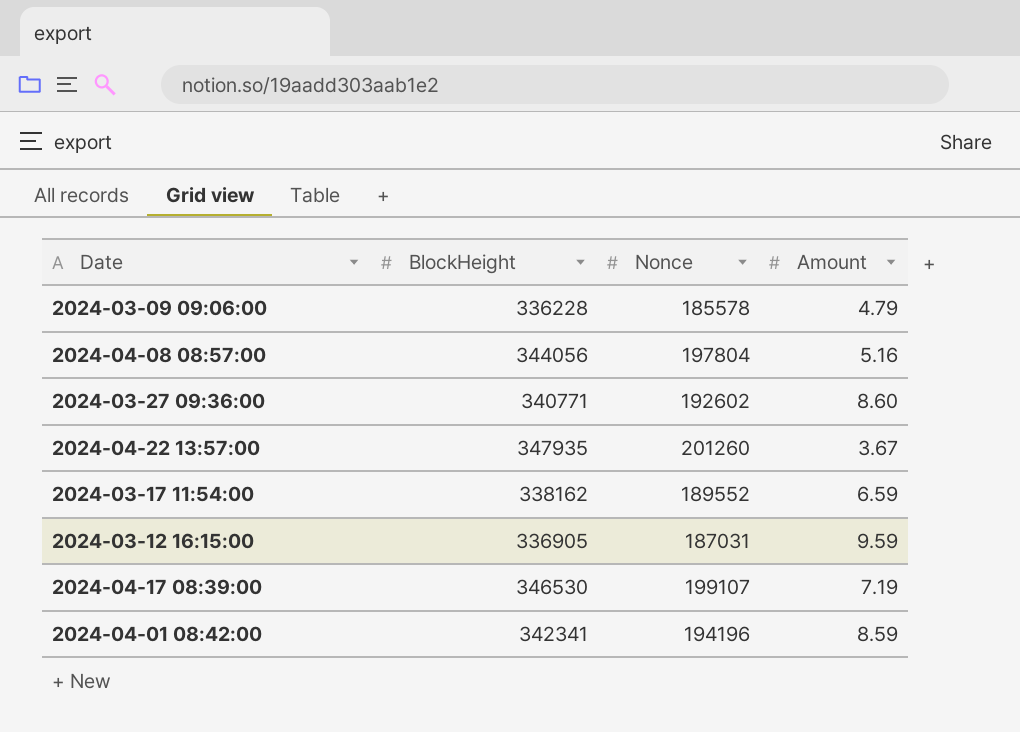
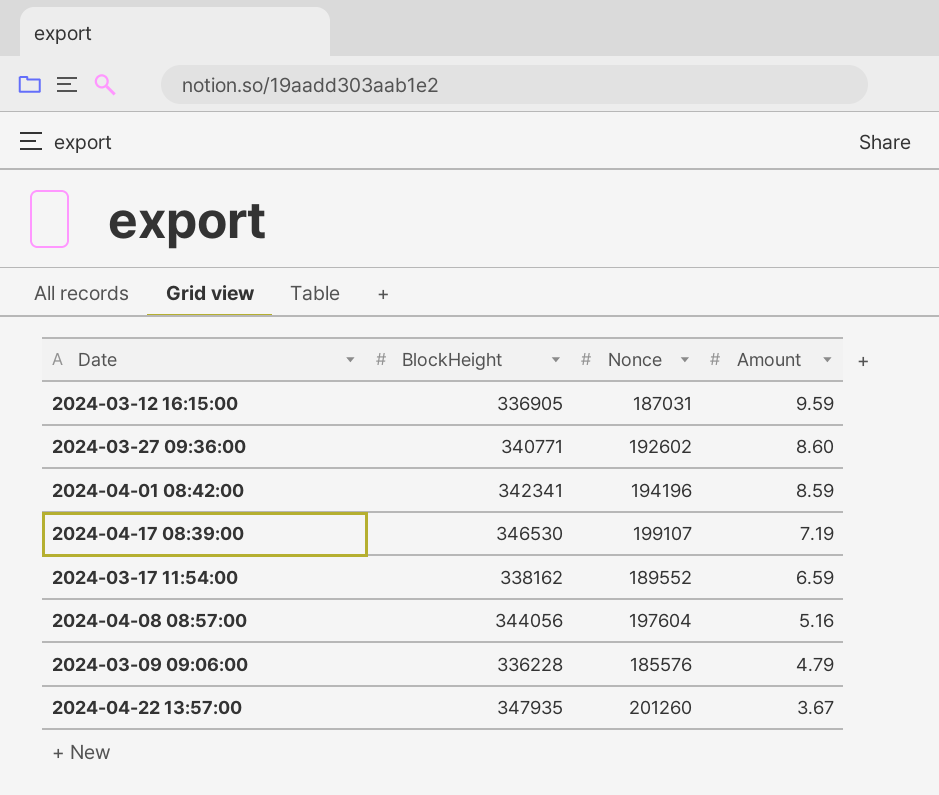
row order: none -> Amount descending
2024-04-08 08:57:00 | Nonce: 197804 -> 197604
2024-03-09 09:06:00 | Nonce: 185578 -> 185576

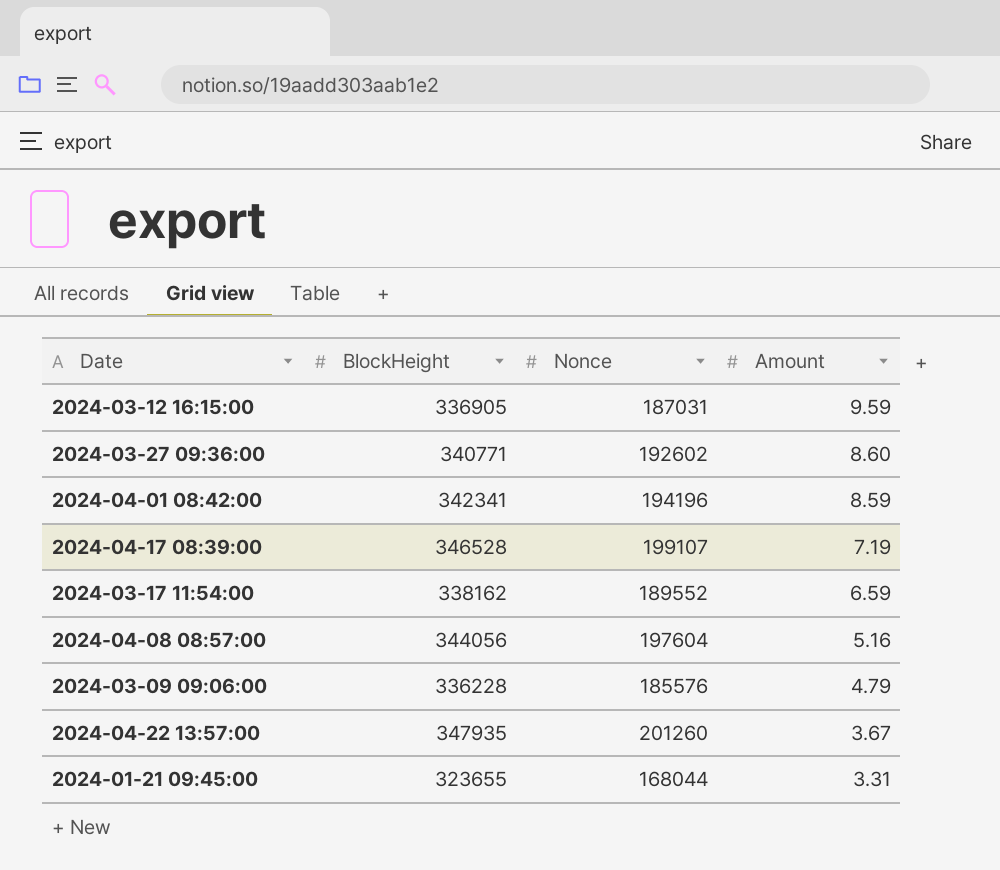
2024-04-17 08:39:00 | BlockHeight: 346530 -> 346528
row 2024-01-21 09:45:00: none -> 323655 | 168044 | 3.31

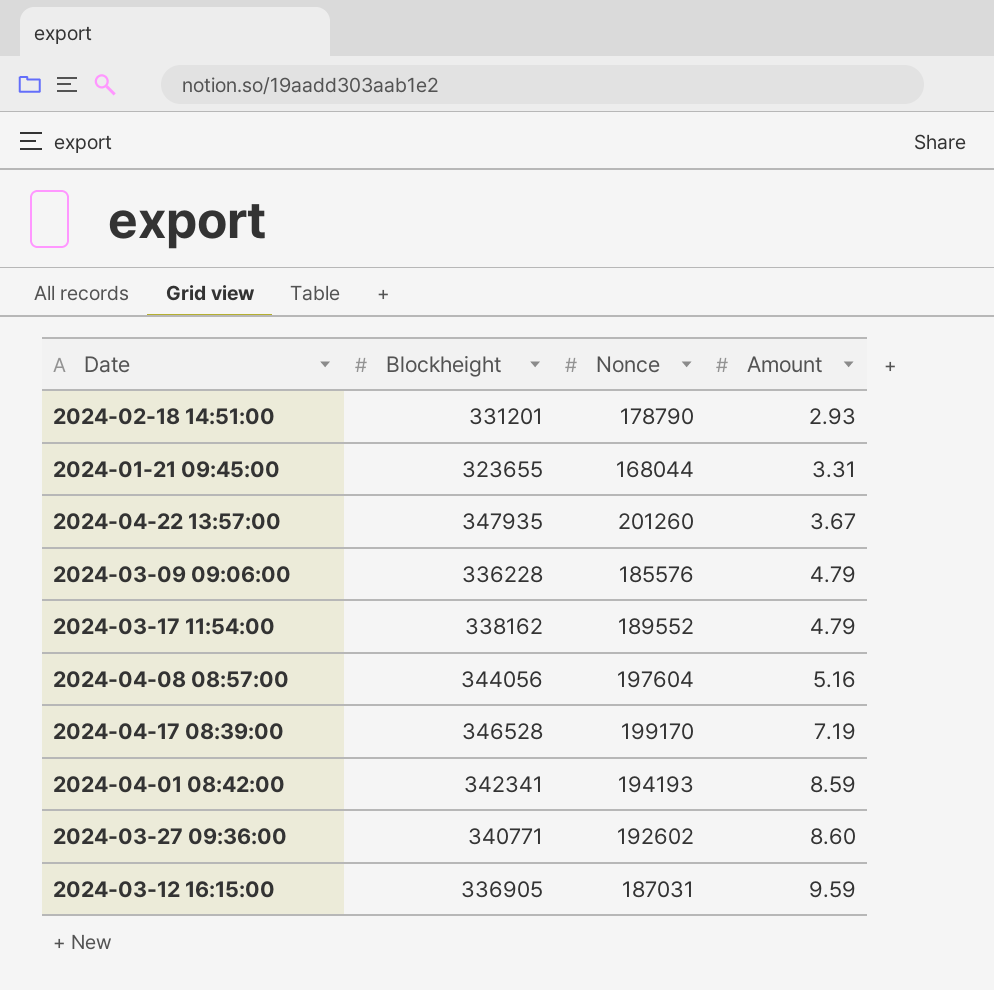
row order: Amount descending -> Amount ascending
column name: BlockHeight -> Blockheight
row 2024-02-18 14:51:00: none -> 331201 | 178790 | 2.93
2024-03-17 11:54:00 | Amount: 6.59 -> 4.79
2024-04-17 08:39:00 | Nonce: 199107 -> 199170
2024-04-01 08:42:00 | Nonce: 194196 -> 194193

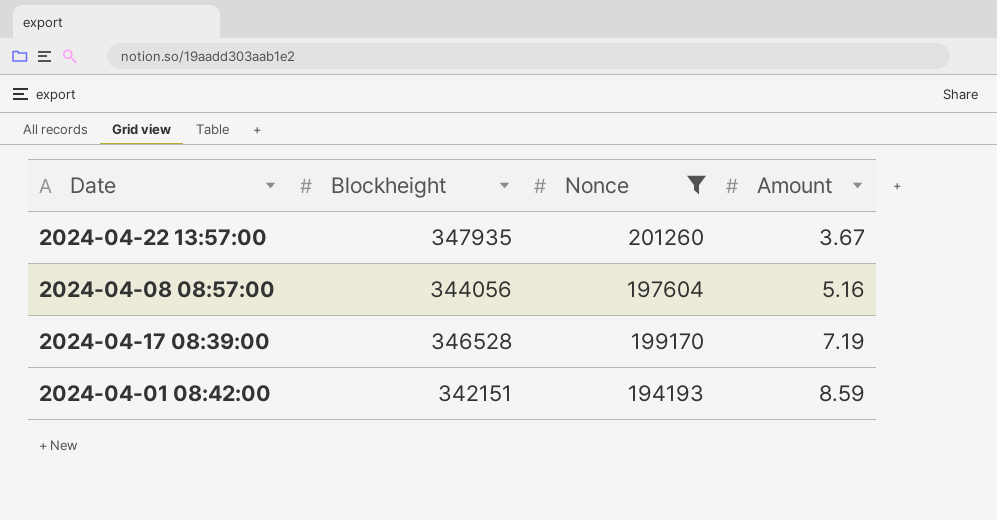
filter: none -> Nonce >= 194193
2024-04-01 08:42:00 | Blockheight: 342341 -> 342151

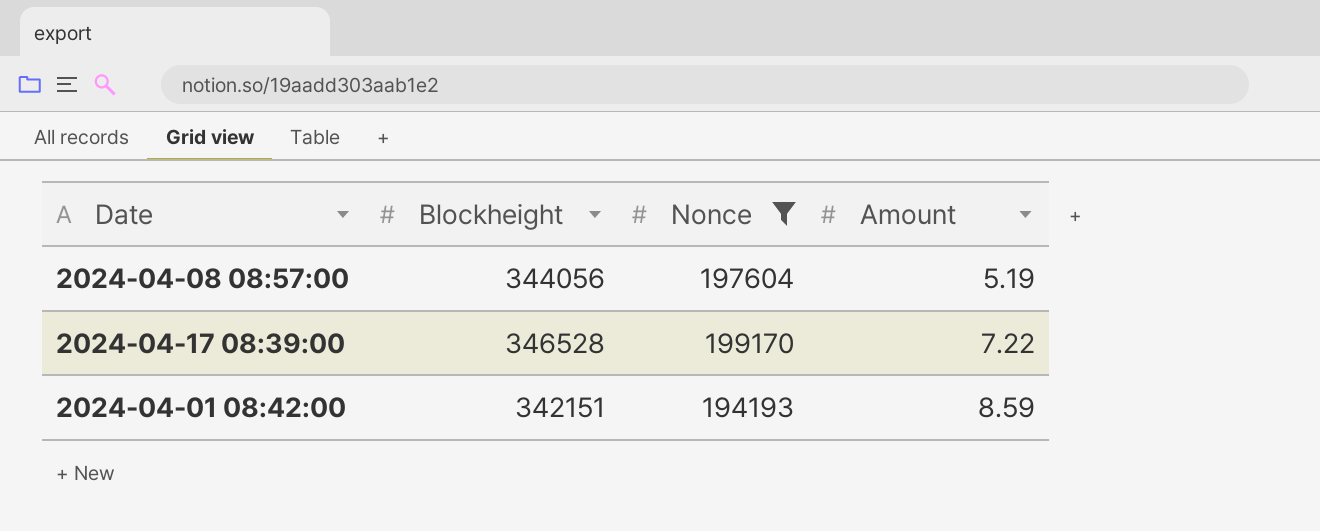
row 2024-04-22 13:57:00: 347935 | 201260 | 3.67 -> none
2024-04-08 08:57:00 | Amount: 5.16 -> 5.19
2024-04-17 08:39:00 | Amount: 7.19 -> 7.22

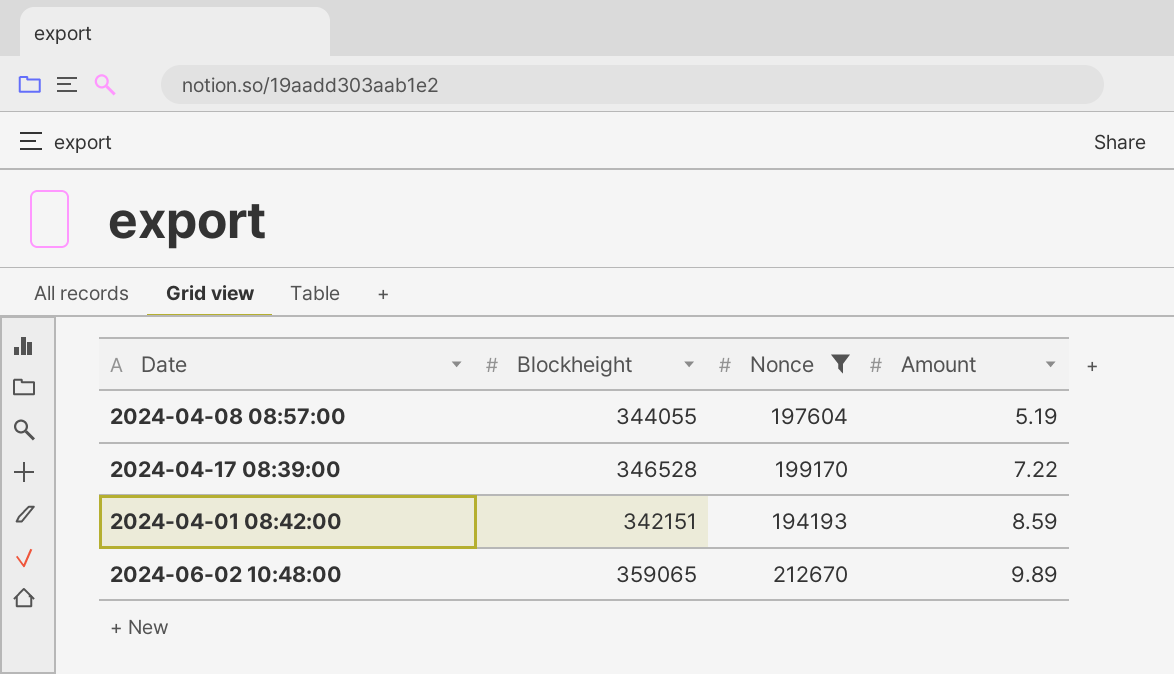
2024-04-08 08:57:00 | Blockheight: 344056 -> 344055
row 2024-06-02 10:48:00: none -> 359065 | 212670 | 9.89

